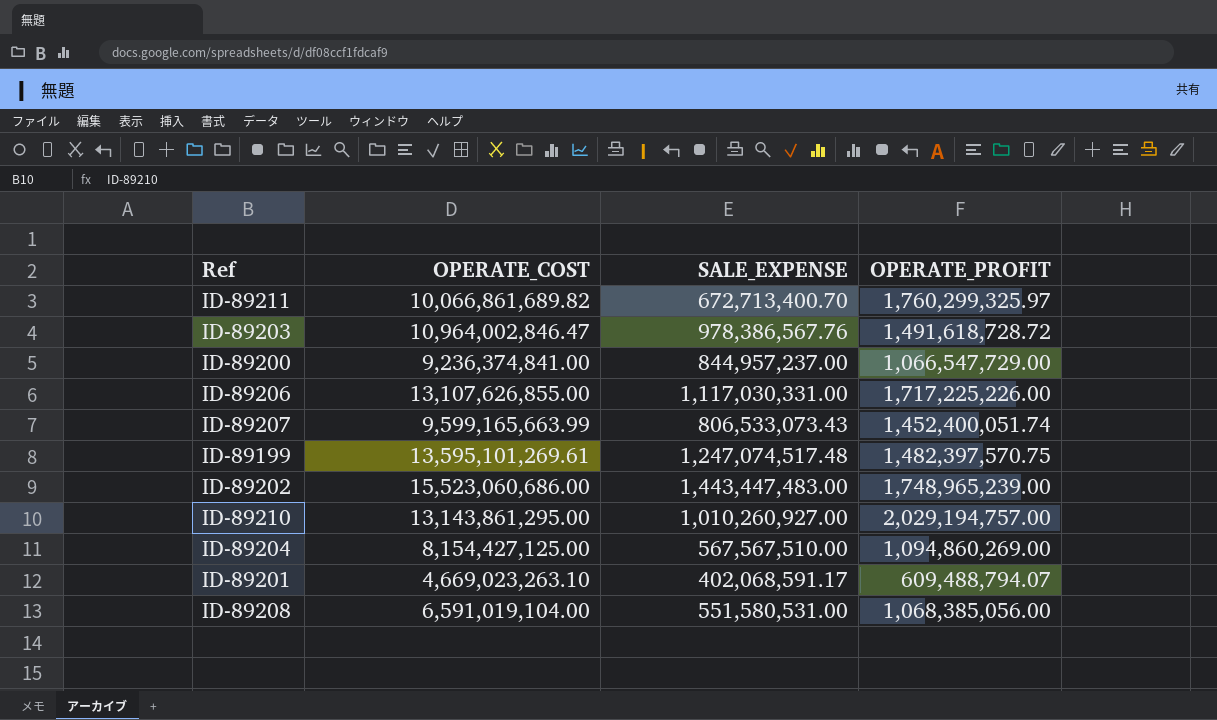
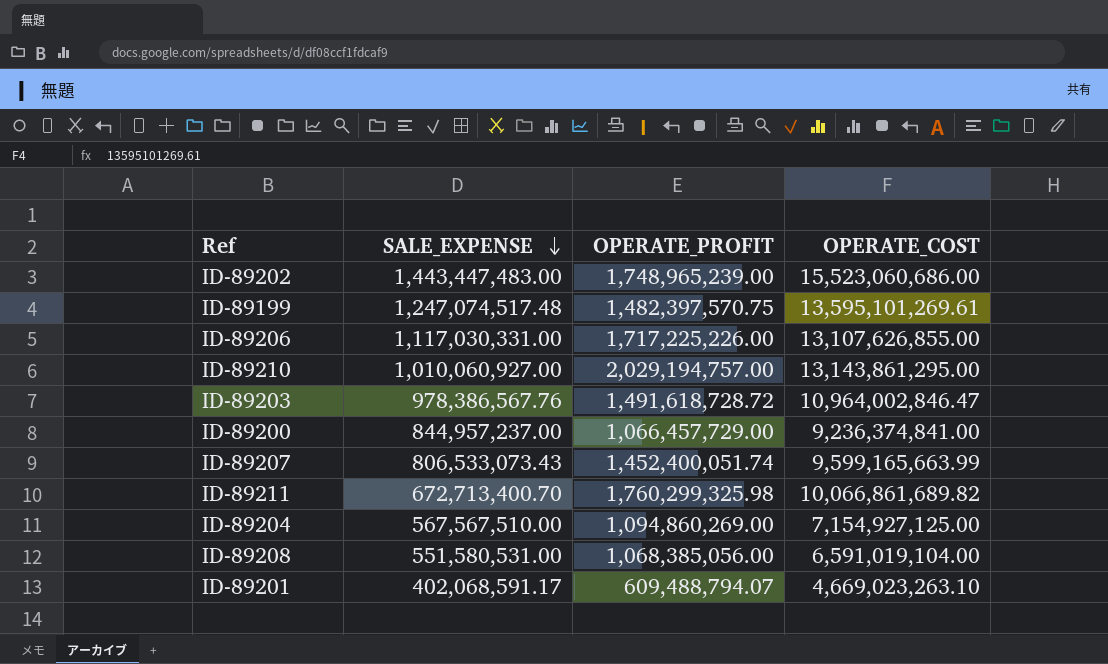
row order: none -> SALE_EXPENSE descending
column OPERATE_COST | position: 2 -> 4
ID-89210 | SALE_EXPENSE: 1,010,260,927.00 -> 1,010,060,927.00
ID-89200 | OPERATE_PROFIT: 1,066,547,729.00 -> 1,066,457,729.00
ID-89211 | OPERATE_PROFIT: 1,760,299,325.97 -> 1,760,299,325.98
ID-89204 | OPERATE_COST: 8,154,427,125.00 -> 7,154,927,125.00

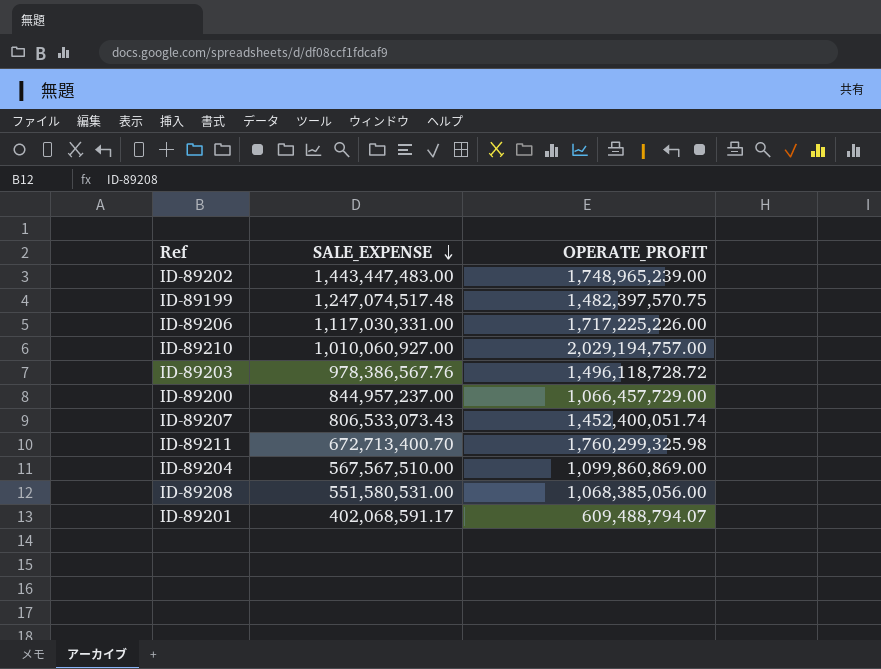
column OPERATE_COST | position: 4 -> none
ID-89203 | OPERATE_PROFIT: 1,491,618,728.72 -> 1,496,118,728.72
ID-89204 | OPERATE_PROFIT: 1,094,860,269.00 -> 1,099,860,869.00

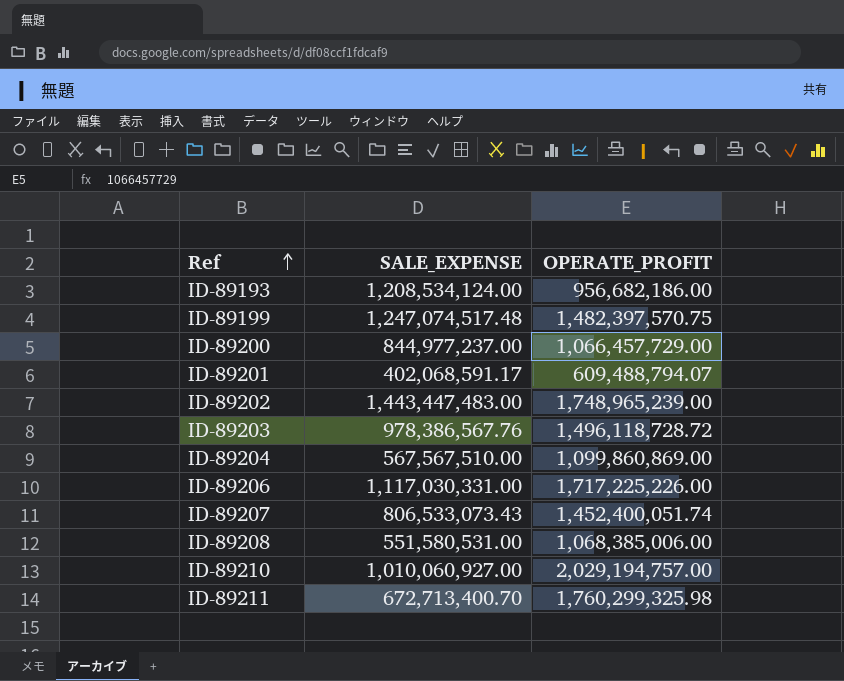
row order: SALE_EXPENSE descending -> Ref ascending
row ID-89193: none -> 1,208,534,124.00 | 956,682,186.00
ID-89200 | SALE_EXPENSE: 844,957,237.00 -> 844,977,237.00
ID-89208 | OPERATE_PROFIT: 1,068,385,056.00 -> 1,068,385,006.00

